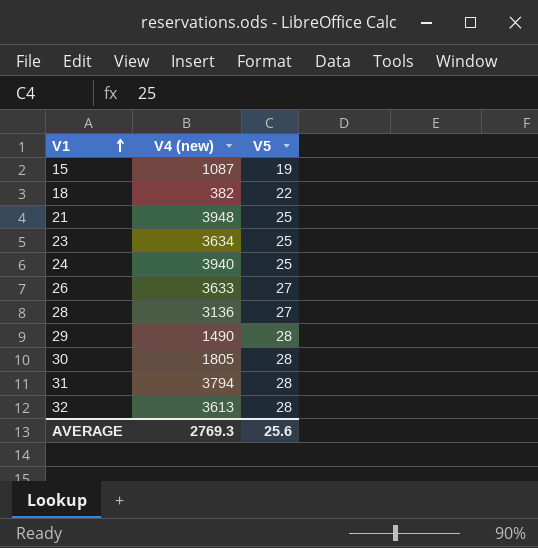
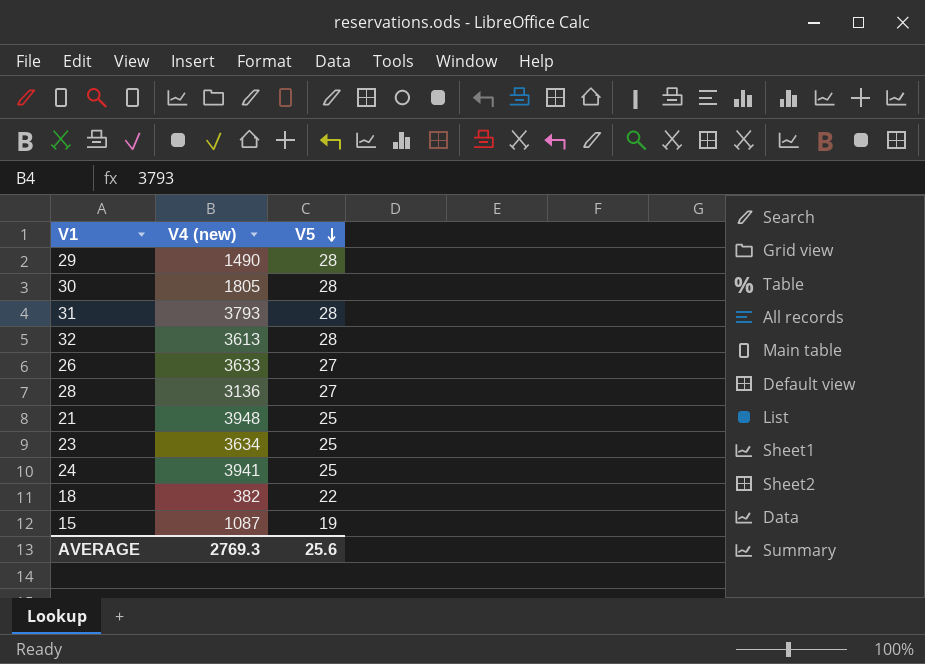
row order: V1 ascending -> V5 descending
31 | V4 (new): 3794 -> 3793
24 | V4 (new): 3940 -> 3941

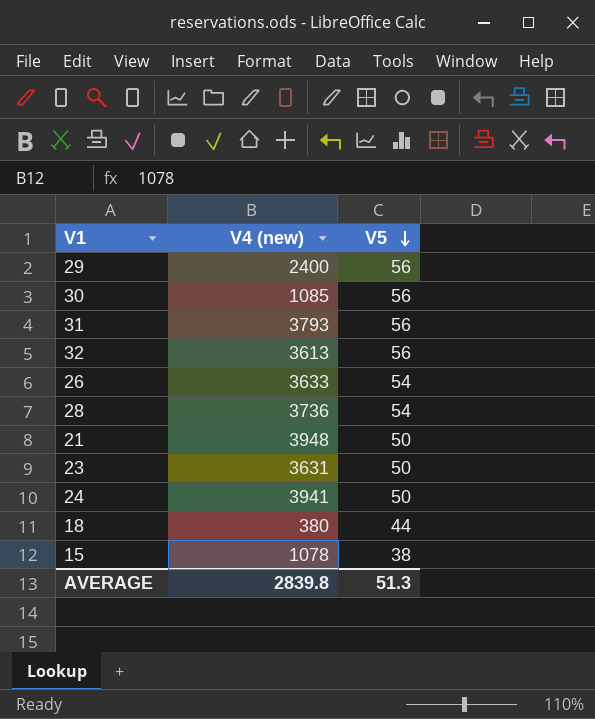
29 | V4 (new): 1490 -> 2400
29 | V5: 28 -> 56
30 | V4 (new): 1805 -> 1085
30 | V5: 28 -> 56
31 | V5: 28 -> 56
32 | V5: 28 -> 56
26 | V5: 27 -> 54
28 | V4 (new): 3136 -> 3736
28 | V5: 27 -> 54
21 | V5: 25 -> 50
23 | V4 (new): 3634 -> 3631
23 | V5: 25 -> 50
24 | V5: 25 -> 50
18 | V4 (new): 382 -> 380
18 | V5: 22 -> 44
15 | V4 (new): 1087 -> 1078
15 | V5: 19 -> 38
AVERAGE | V4 (new): 2769.3 -> 2839.8
AVERAGE | V5: 25.6 -> 51.3

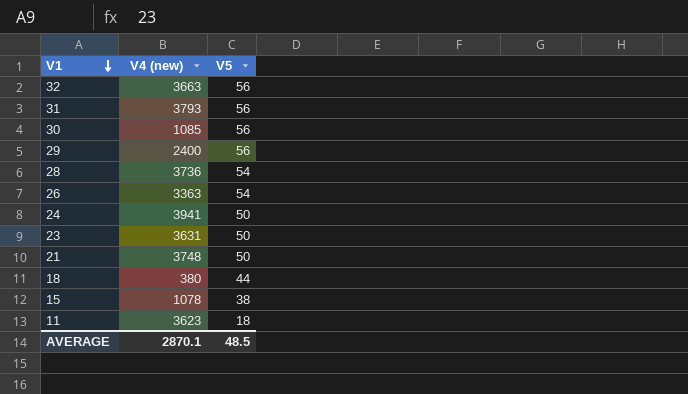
row order: V5 descending -> V1 descending
32 | V4 (new): 3613 -> 3663
26 | V4 (new): 3633 -> 3363
21 | V4 (new): 3948 -> 3748
row 11: none -> 3623 | 18
AVERAGE | V4 (new): 2839.8 -> 2870.1
AVERAGE | V5: 51.3 -> 48.5

